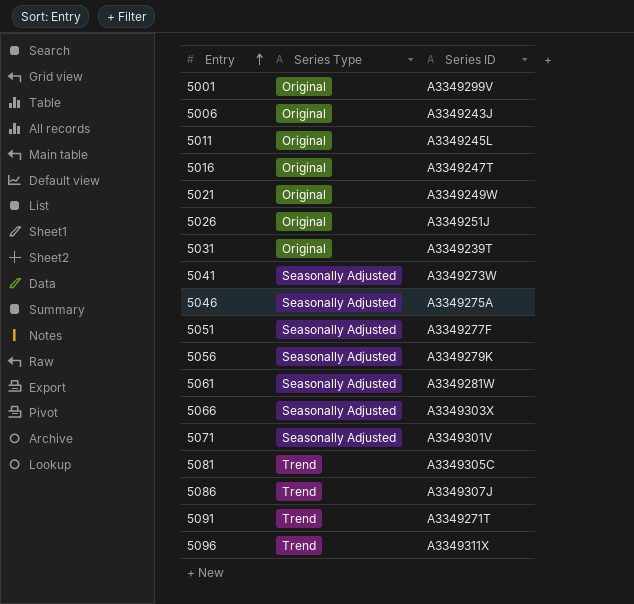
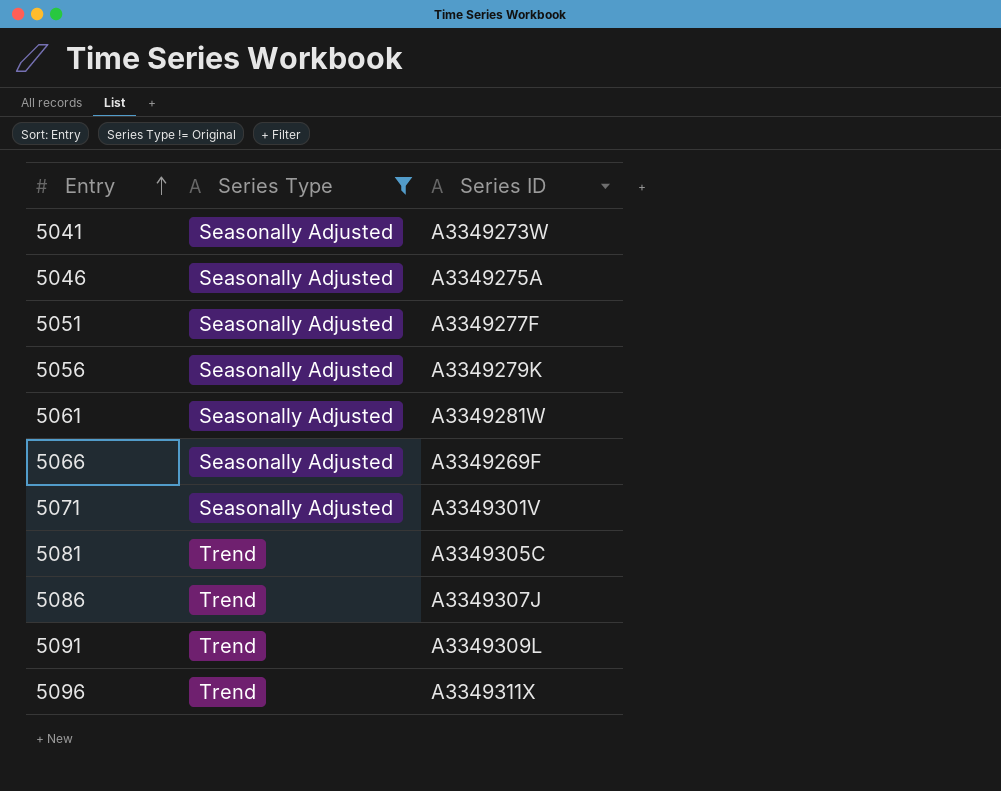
filter: none -> Series Type != Original
5066 | Series ID: A3349303X -> A3349269F
5091 | Series ID: A3349271T -> A3349309L

